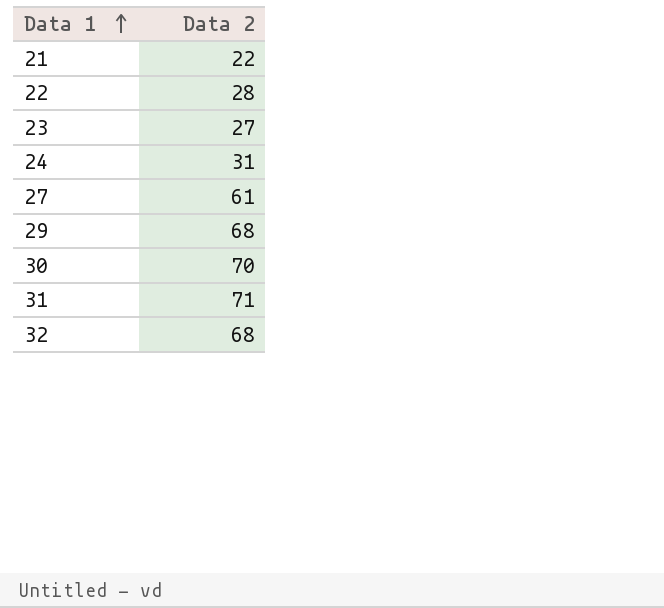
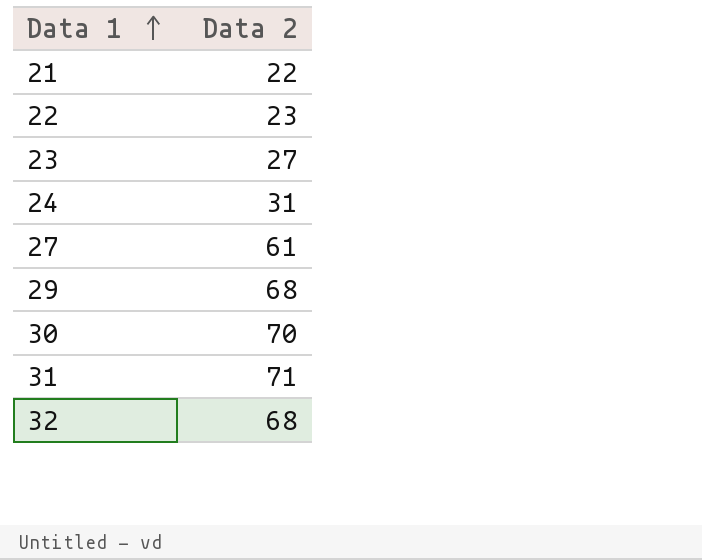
22 | Data 2: 28 -> 23

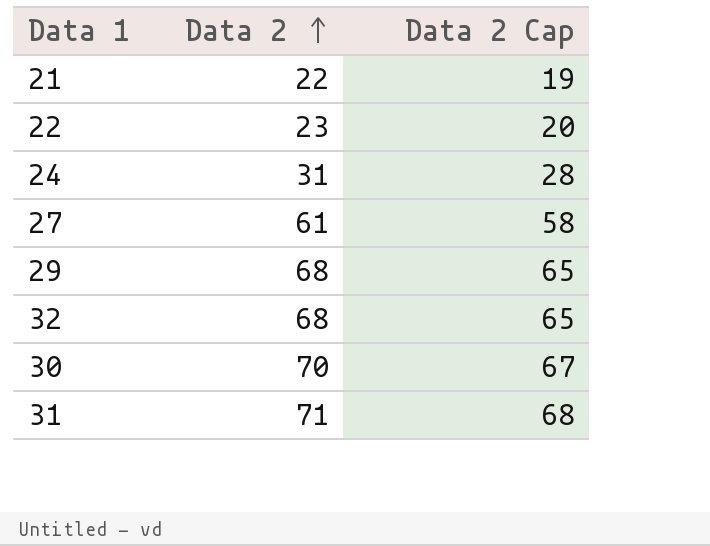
row order: Data 1 ascending -> Data 2 ascending
column Data 2 Cap | formula: none -> [Data 2] - 3
row 23: 27 -> none

